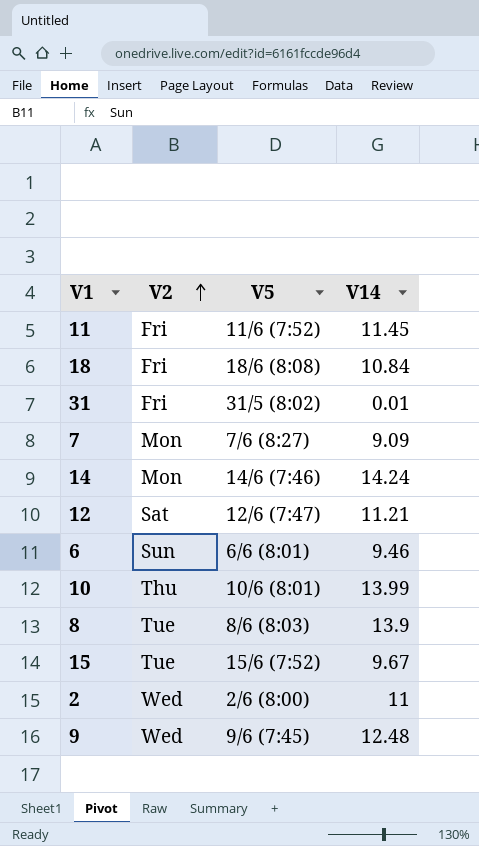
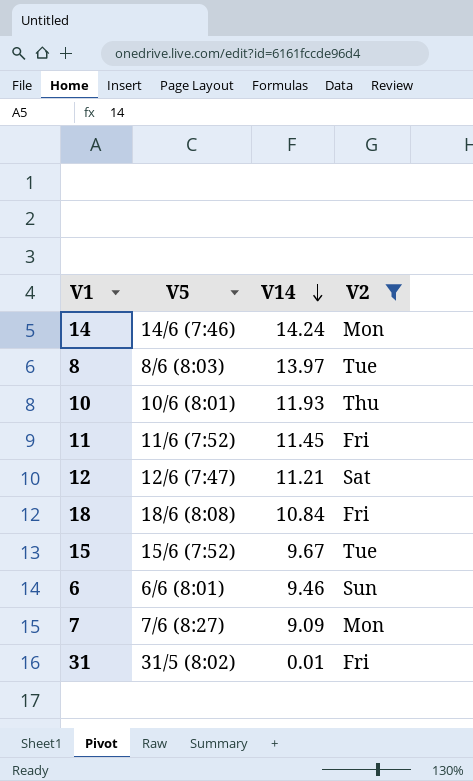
filter: none -> V2 != Wed
row order: V2 ascending -> V14 descending
column V2 | position: 2 -> 4
8 | V14: 13.9 -> 13.97
10 | V14: 13.99 -> 11.93

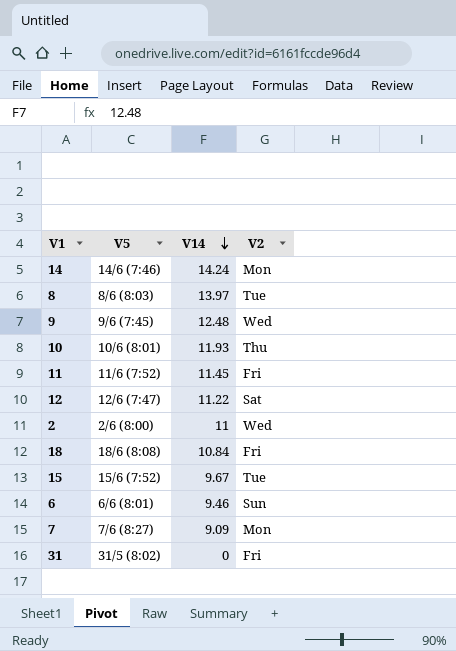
filter: V2 != Wed -> none
12 | V14: 11.21 -> 11.22
31 | V14: 0.01 -> 0

